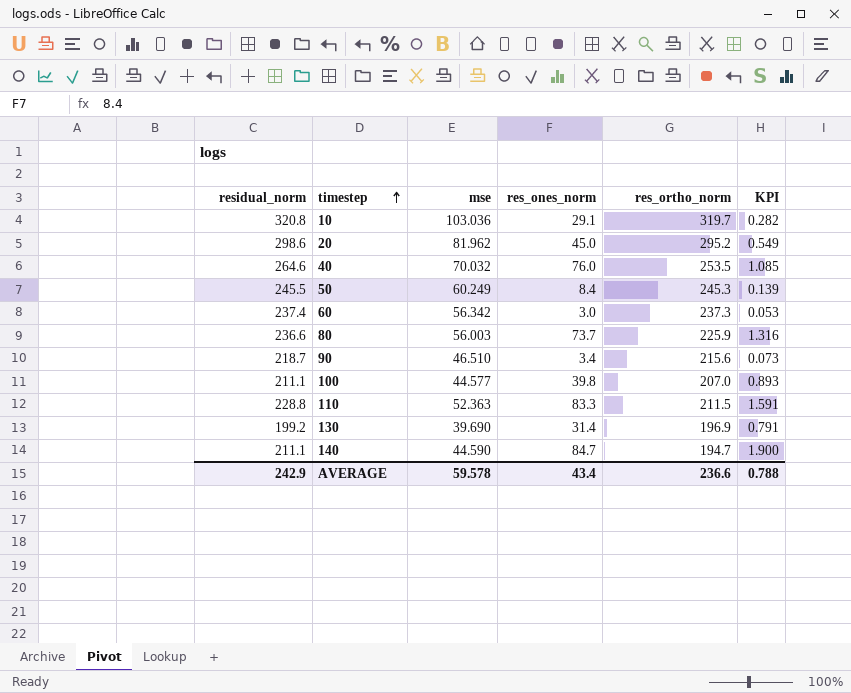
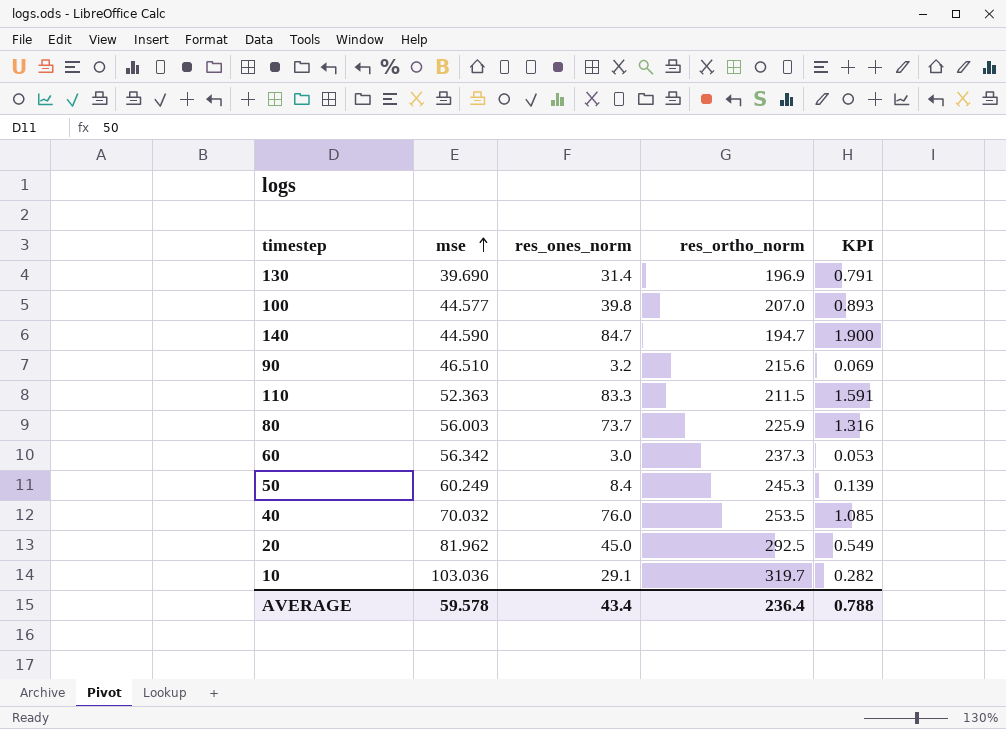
row order: timestep ascending -> mse ascending
column residual_norm | position: 1 -> none
90 | res_ones_norm: 3.4 -> 3.2
90 | KPI: 0.073 -> 0.069
20 | res_ortho_norm: 295.2 -> 292.5
AVERAGE | res_ortho_norm: 236.6 -> 236.4

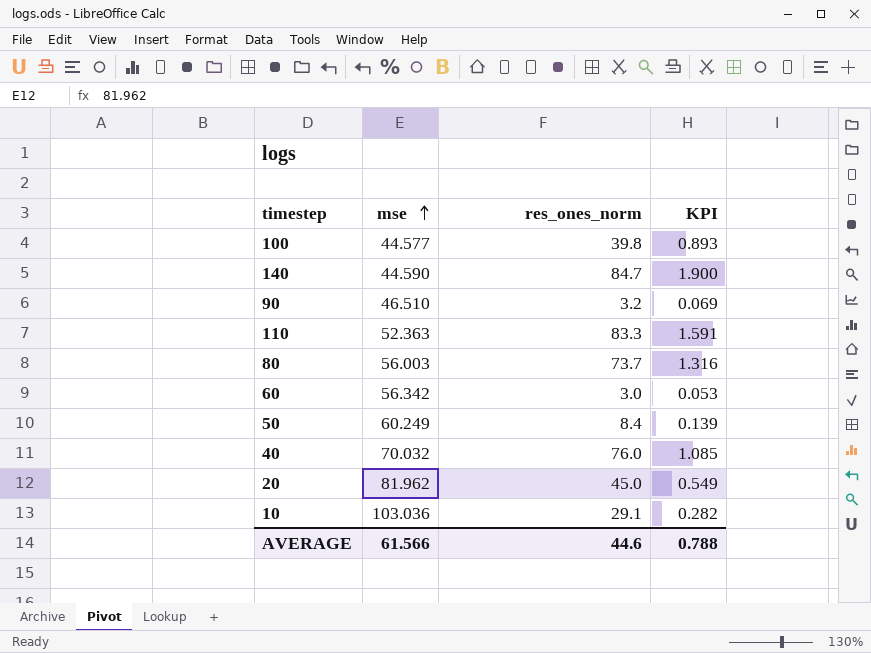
column res_ortho_norm | position: 4 -> none
row 130: 39.690 | 31.4 | 196.9 | 0.791 -> none
AVERAGE | mse: 59.578 -> 61.566
AVERAGE | res_ones_norm: 43.4 -> 44.6

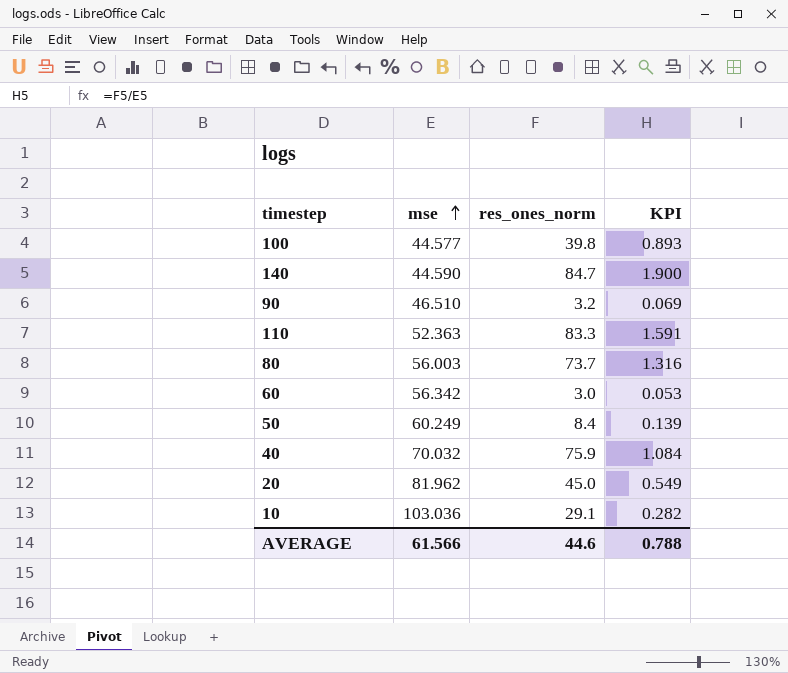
40 | res_ones_norm: 76.0 -> 75.9
40 | KPI: 1.085 -> 1.084

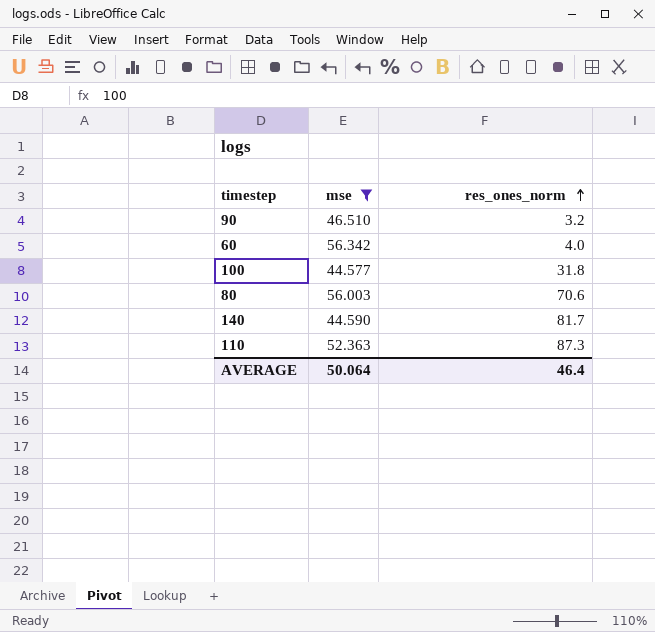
filter: none -> mse <= 56.342
row order: mse ascending -> res_ones_norm ascending
column KPI | formula: [res_ones_norm] / [mse] -> none
60 | res_ones_norm: 3.0 -> 4.0
100 | res_ones_norm: 39.8 -> 31.8
80 | res_ones_norm: 73.7 -> 70.6
140 | res_ones_norm: 84.7 -> 81.7
110 | res_ones_norm: 83.3 -> 87.3
AVERAGE | mse: 61.566 -> 50.064
AVERAGE | res_ones_norm: 44.6 -> 46.4

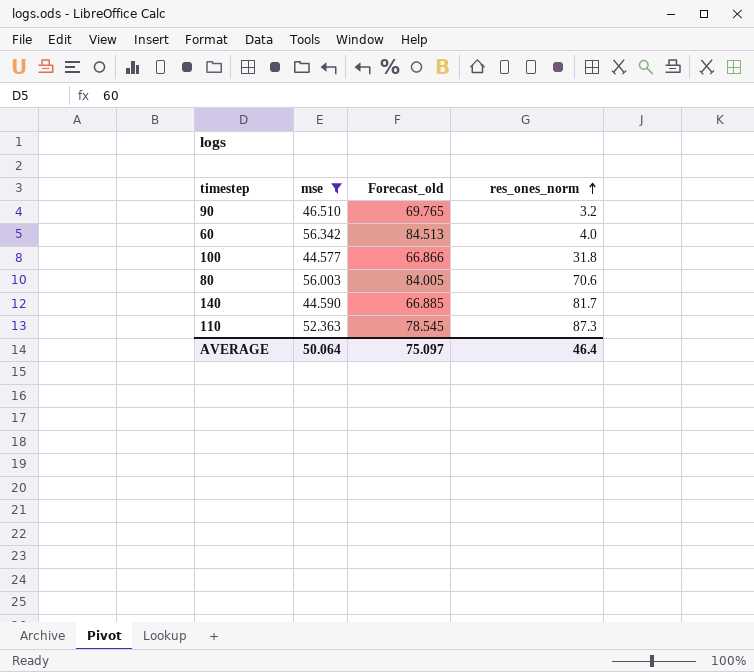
column Forecast_old | formula: none -> [mse] * 1.5

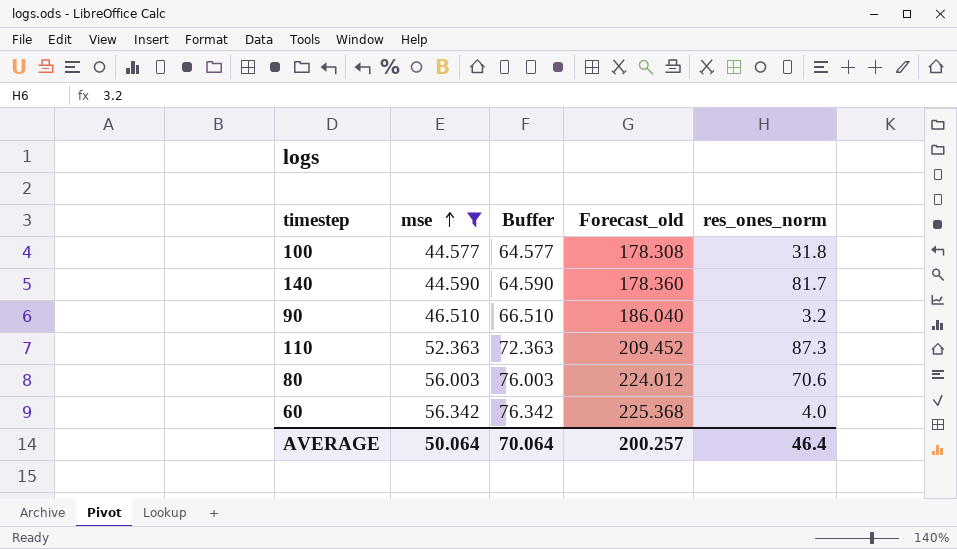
row order: res_ones_norm ascending -> mse ascending
column Buffer | formula: none -> [mse] + 20
column Forecast_old | formula: [mse] * 1.5 -> [mse] * 4
AVERAGE | Forecast_old: 75.097 -> 200.257

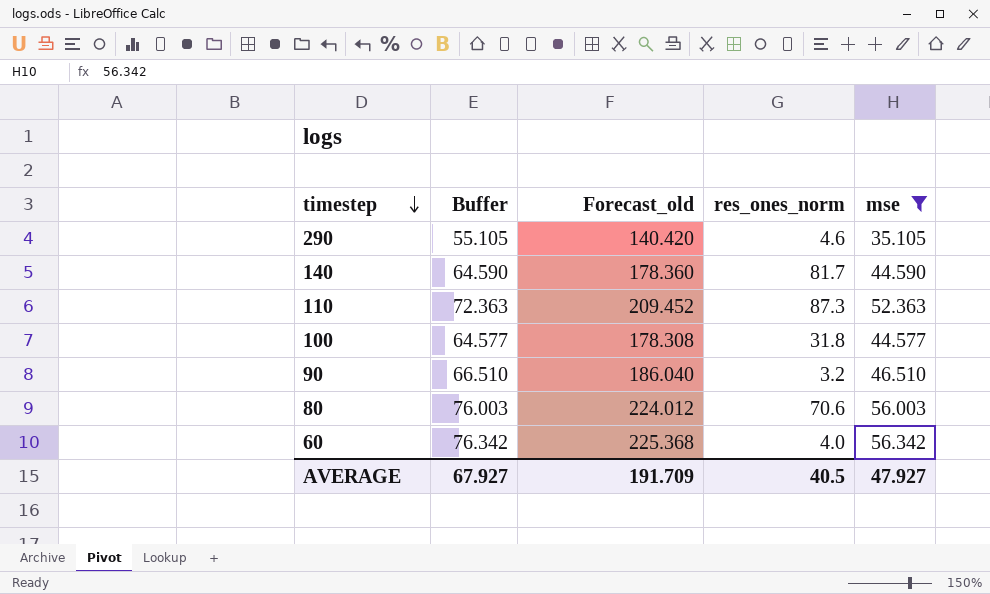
row order: mse ascending -> timestep descending
column mse | position: 2 -> 5
row 290: none -> 55.105 | 140.420 | 4.6 | 35.105
AVERAGE | Buffer: 70.064 -> 67.927
AVERAGE | Forecast_old: 200.257 -> 191.709
AVERAGE | res_ones_norm: 46.4 -> 40.5
AVERAGE | mse: 50.064 -> 47.927

